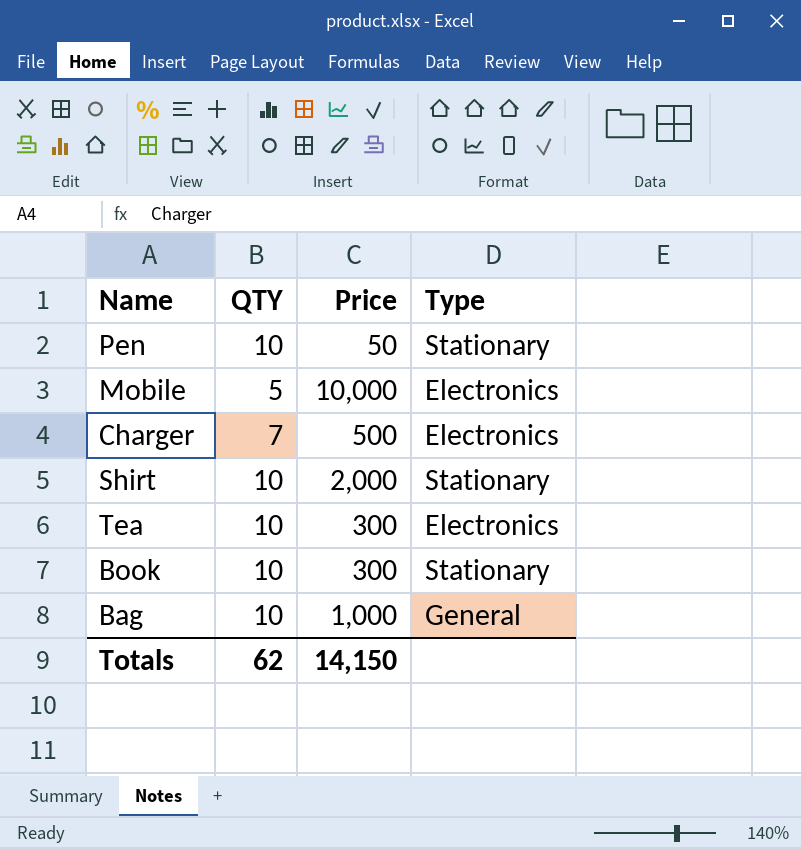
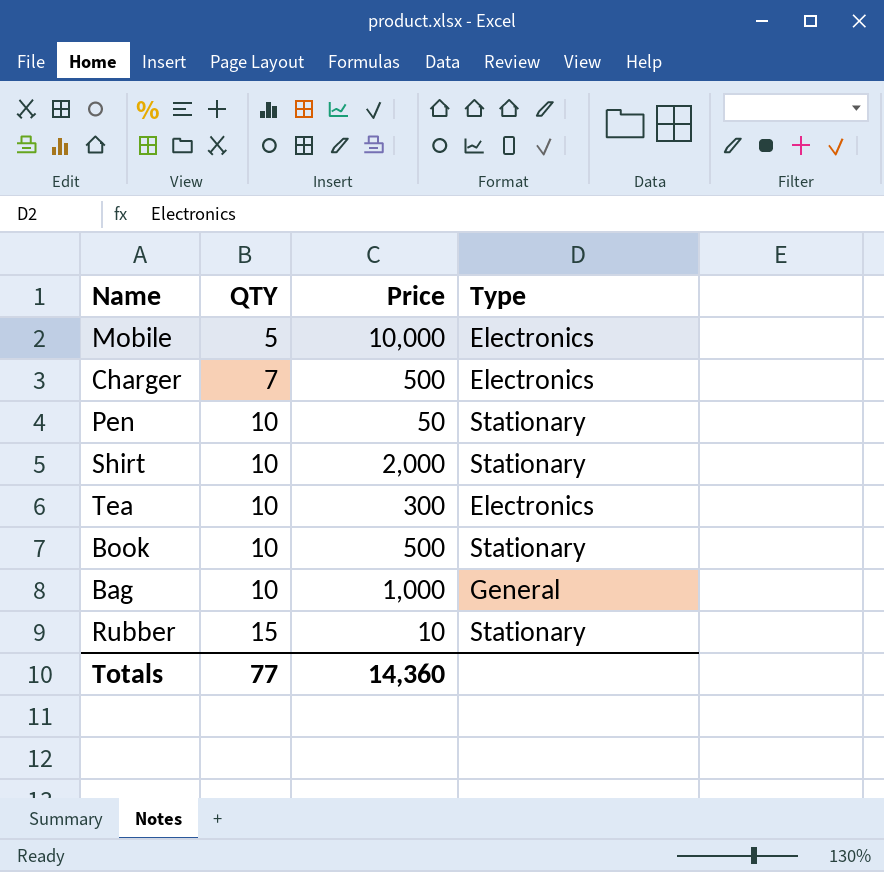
row order: none -> QTY ascending
Book | Price: 300 -> 500
row Rubber: none -> 15 | 10 | Stationary
Totals | QTY: 62 -> 77
Totals | Price: 14,150 -> 14,360

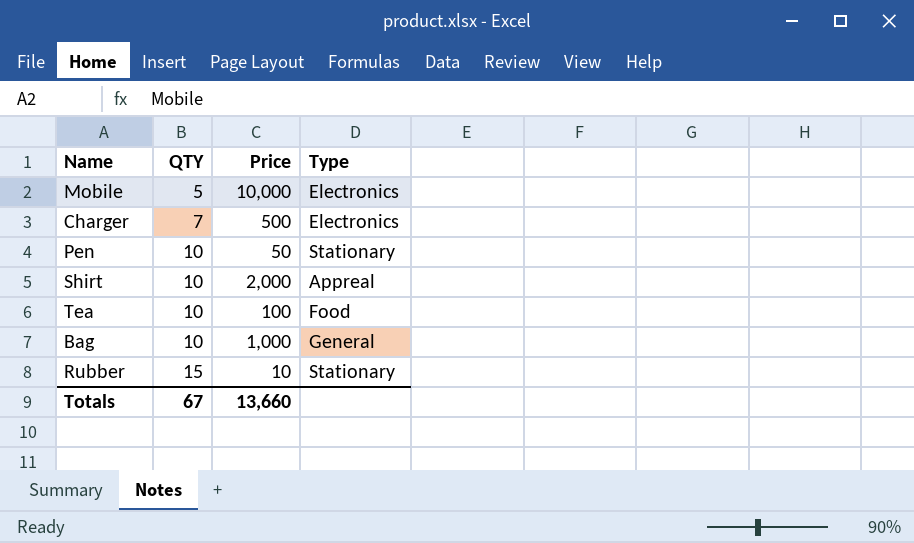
row Book: 10 | 500 | Stationary -> none
Shirt | Type: Stationary -> Appreal
Tea | Price: 300 -> 100
Tea | Type: Electronics -> Food
Totals | QTY: 77 -> 67
Totals | Price: 14,360 -> 13,660

